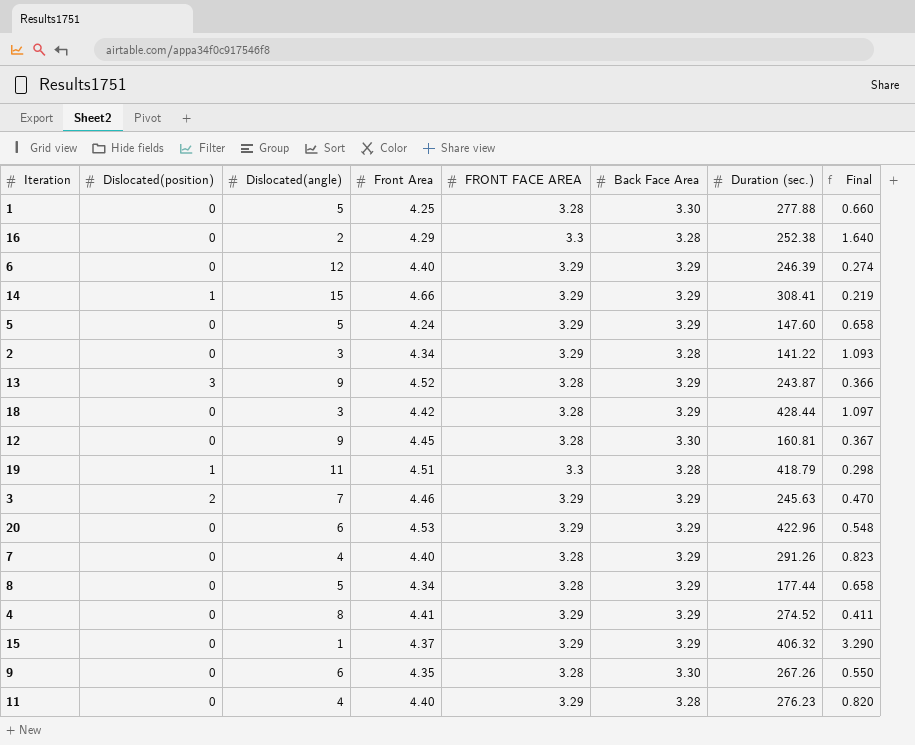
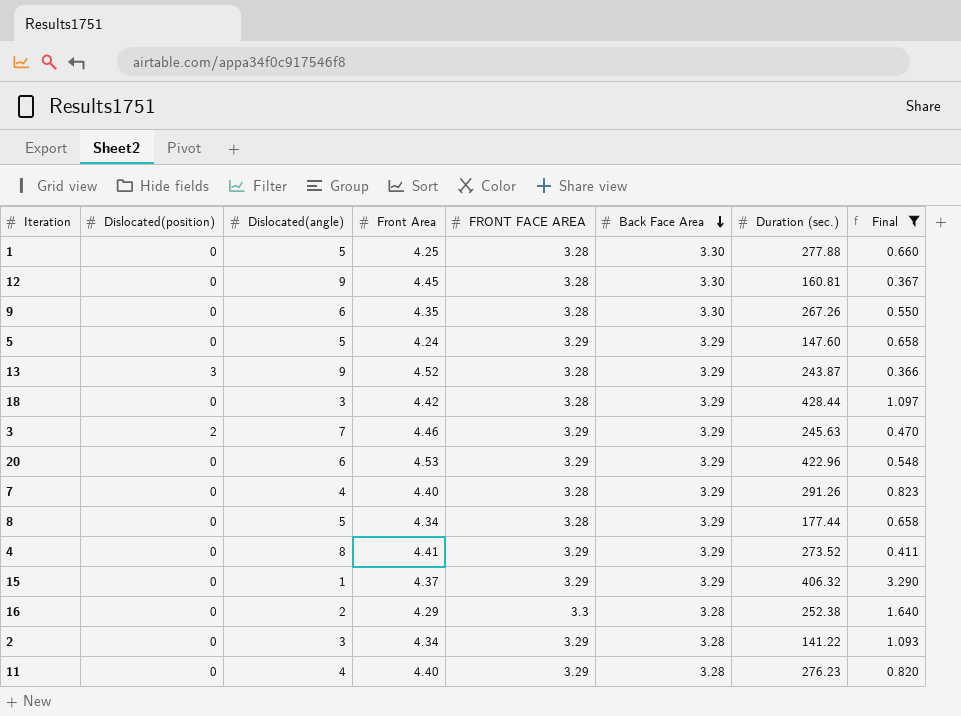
filter: none -> Final >= 0.366
row order: none -> Back Face Area descending
4 | Duration (sec.): 274.52 -> 273.52

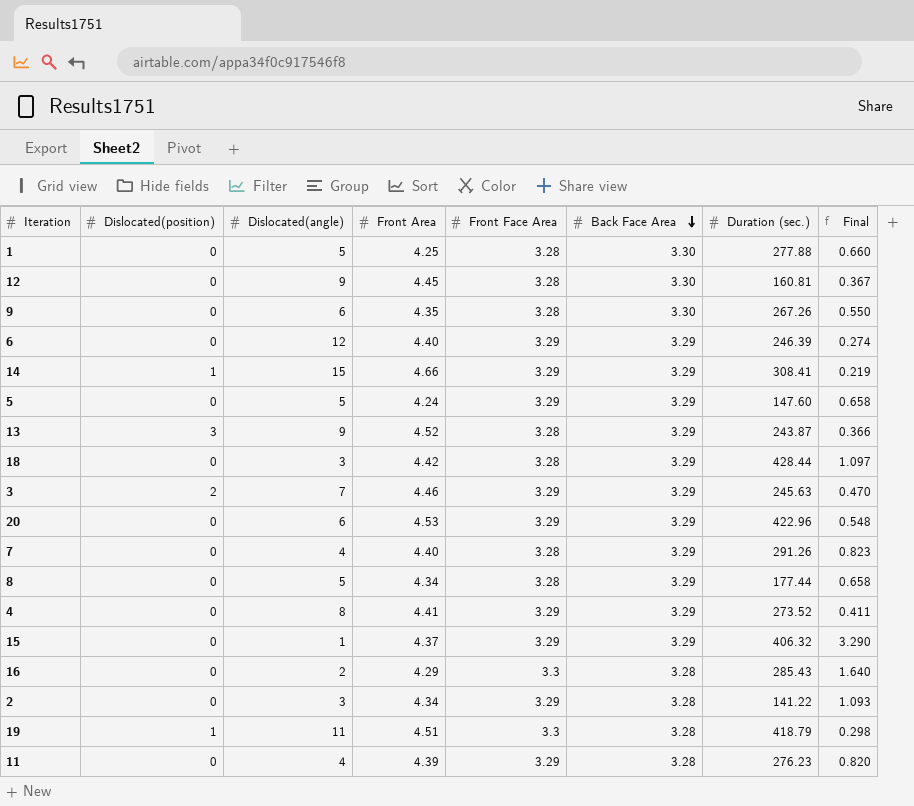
filter: Final >= 0.366 -> none
column name: FRONT FACE AREA -> Front Face Area
16 | Duration (sec.): 252.38 -> 285.43
11 | Front Area: 4.40 -> 4.39

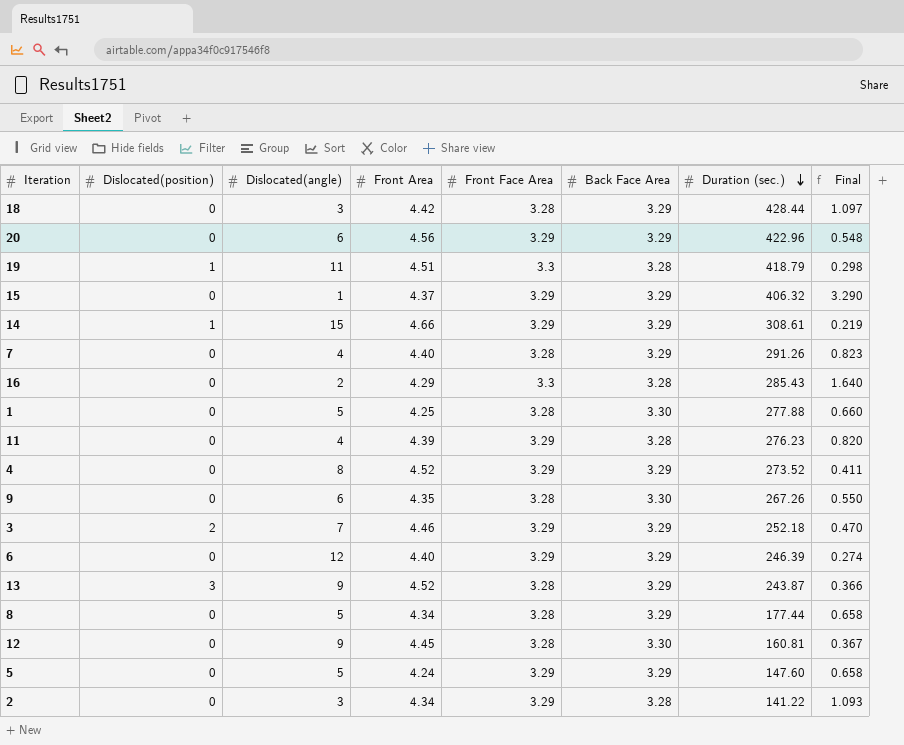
row order: Back Face Area descending -> Duration (sec.) descending
20 | Front Area: 4.53 -> 4.56
14 | Duration (sec.): 308.41 -> 308.61
4 | Front Area: 4.41 -> 4.52
3 | Duration (sec.): 245.63 -> 252.18

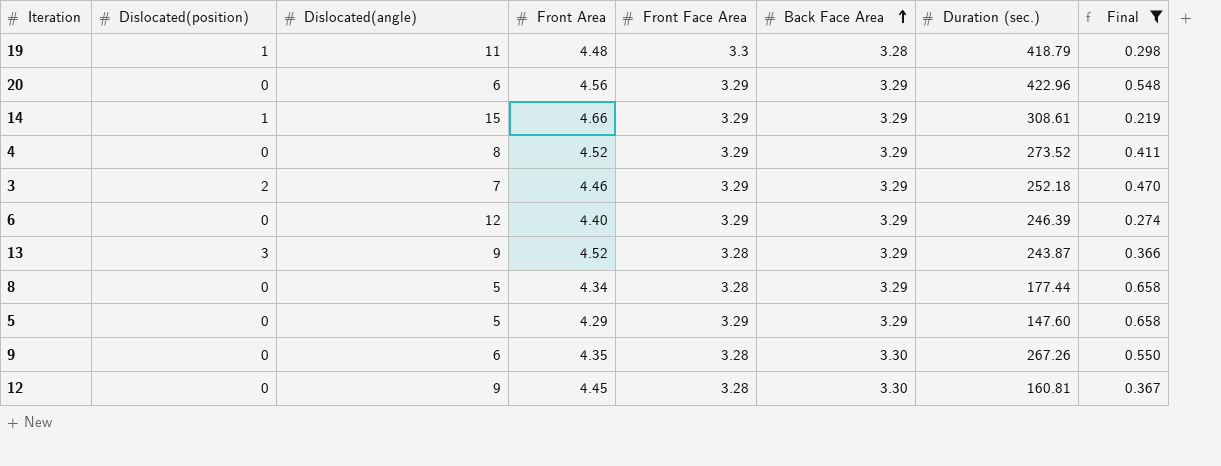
filter: none -> Final <= 0.658
row order: Duration (sec.) descending -> Back Face Area ascending
19 | Front Area: 4.51 -> 4.48
5 | Front Area: 4.24 -> 4.29

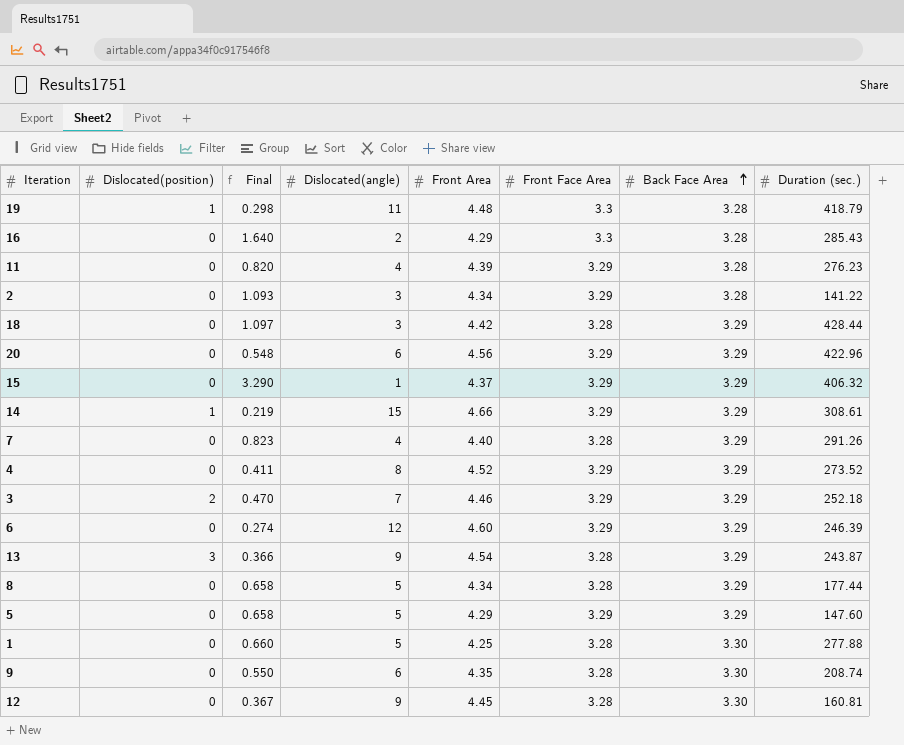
filter: Final <= 0.658 -> none
column Final | position: 8 -> 3
6 | Front Area: 4.40 -> 4.60
13 | Front Area: 4.52 -> 4.54
9 | Duration (sec.): 267.26 -> 208.74

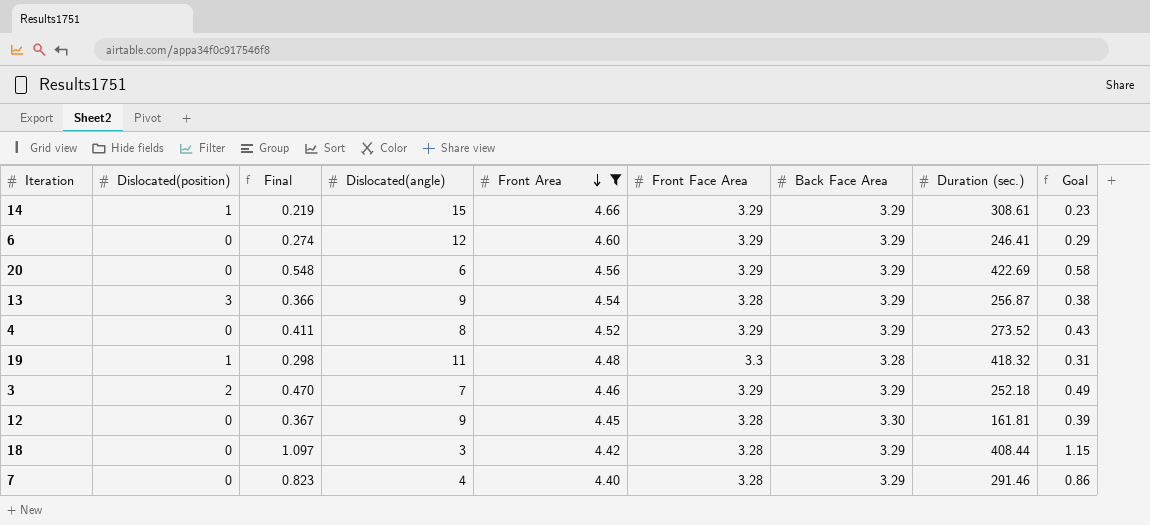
filter: none -> Front Area >= 4.40
row order: Back Face Area ascending -> Front Area descending
column Goal | formula: none -> [Final] * 1.05
6 | Duration (sec.): 246.39 -> 246.41
20 | Duration (sec.): 422.96 -> 422.69
13 | Duration (sec.): 243.87 -> 256.87
19 | Duration (sec.): 418.79 -> 418.32
12 | Duration (sec.): 160.81 -> 161.81
18 | Duration (sec.): 428.44 -> 408.44
7 | Duration (sec.): 291.26 -> 291.46

